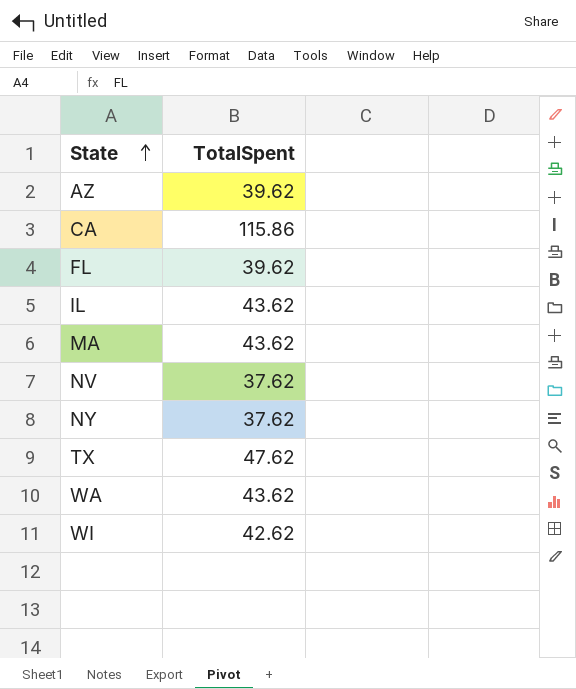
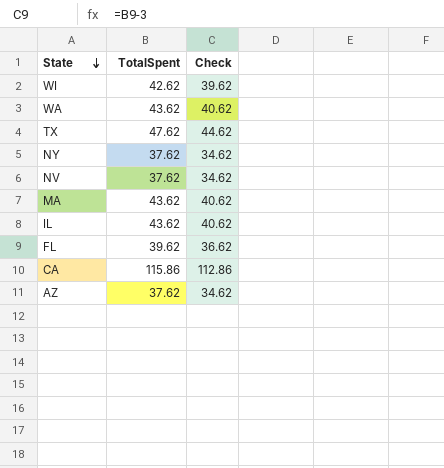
row order: State ascending -> State descending
column Check | formula: none -> [TotalSpent] - 3
AZ | TotalSpent: 39.62 -> 37.62

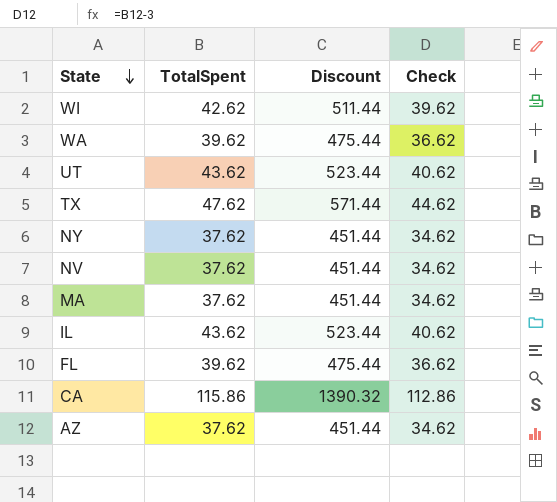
column Discount | formula: none -> [TotalSpent] * 12
WA | TotalSpent: 43.62 -> 39.62
WA | Check: 40.62 -> 36.62
row UT: none -> 43.62 | 523.44 | 40.62
MA | TotalSpent: 43.62 -> 37.62
MA | Check: 40.62 -> 34.62

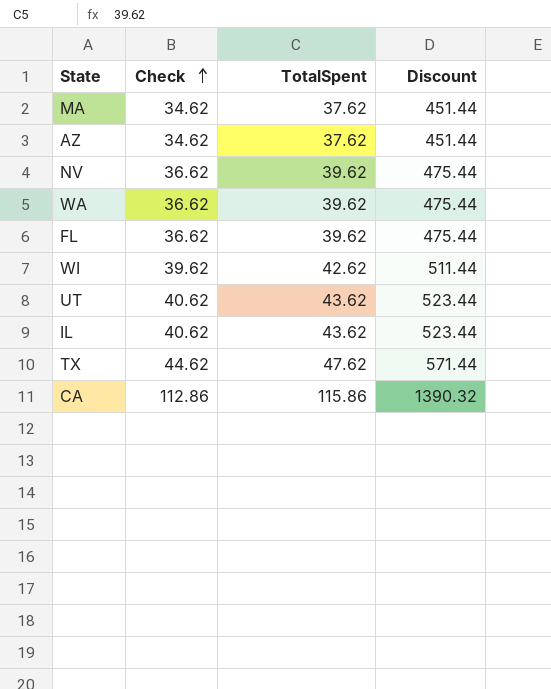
row order: State descending -> Check ascending
column Check | position: 4 -> 2
row NY: 37.62 | 451.44 | 34.62 -> none
NV | Check: 34.62 -> 36.62
NV | TotalSpent: 37.62 -> 39.62
NV | Discount: 451.44 -> 475.44

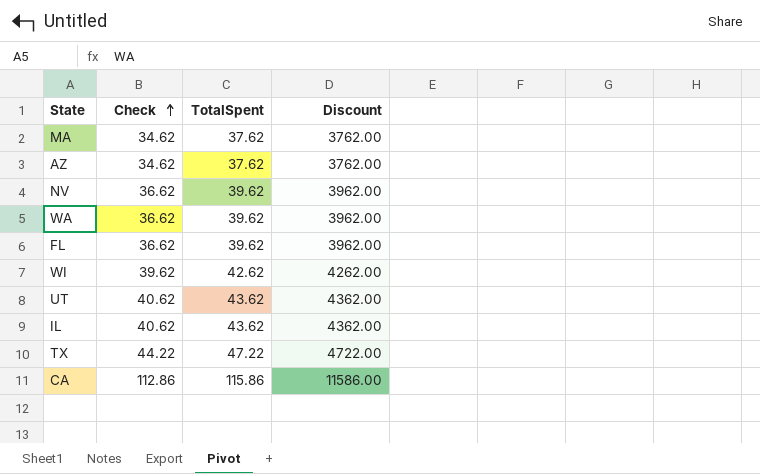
column Discount | formula: [TotalSpent] * 12 -> [TotalSpent] * 100
TX | Check: 44.62 -> 44.22
TX | TotalSpent: 47.62 -> 47.22

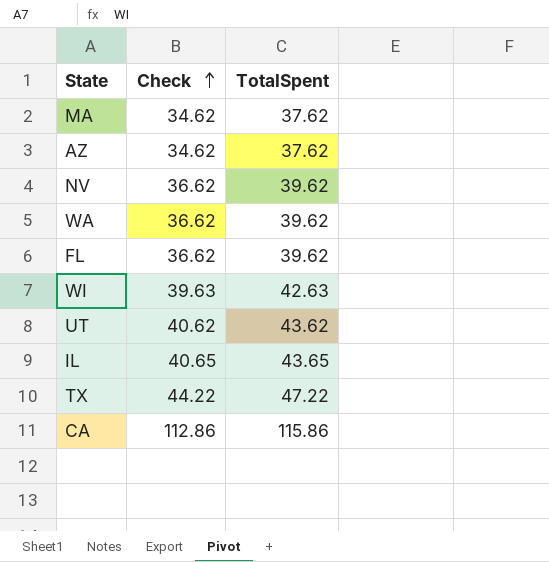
column Discount | formula: [TotalSpent] * 100 -> none
WI | Check: 39.62 -> 39.63
WI | TotalSpent: 42.62 -> 42.63
IL | Check: 40.62 -> 40.65
IL | TotalSpent: 43.62 -> 43.65

